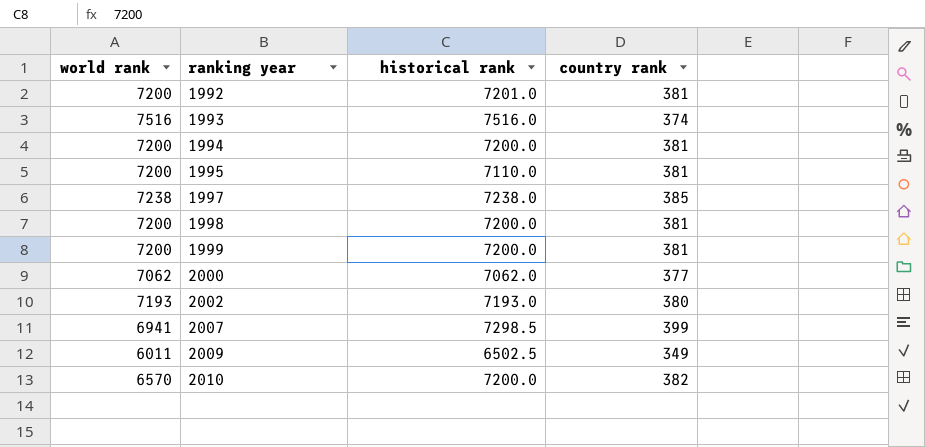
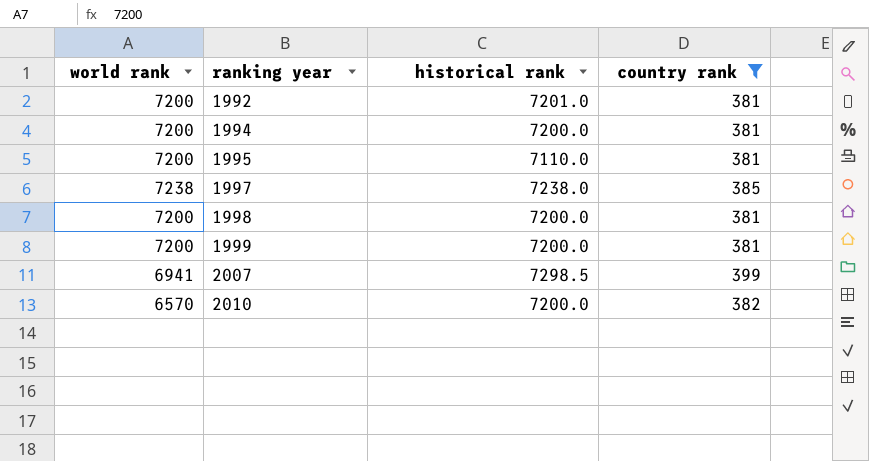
filter: none -> country rank >= 381

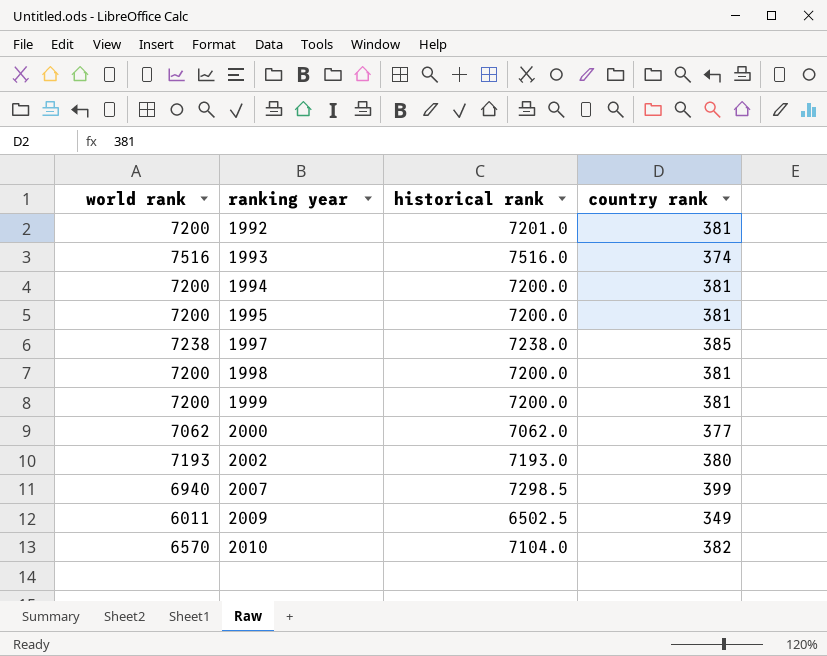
filter: country rank >= 381 -> none
1995 | historical rank: 7110.0 -> 7200.0
2007 | world rank: 6941 -> 6940
2010 | historical rank: 7200.0 -> 7104.0

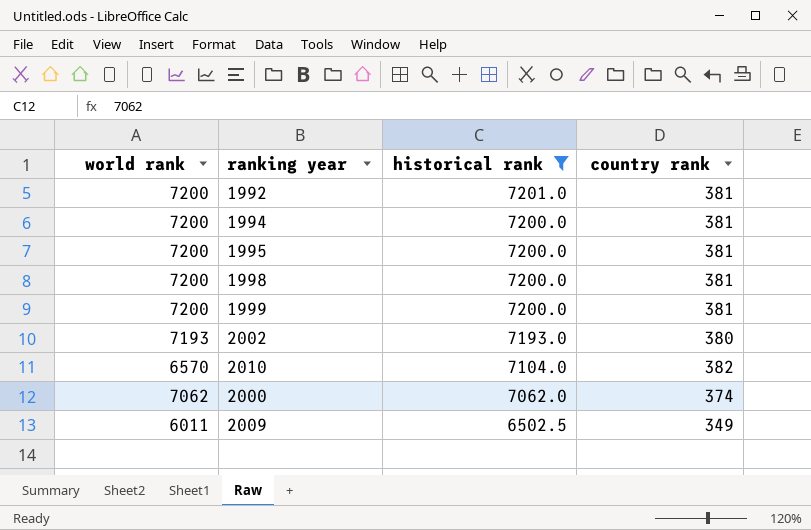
filter: none -> historical rank <= 7201.0
row order: ranking year ascending -> historical rank descending
2000 | country rank: 377 -> 374

